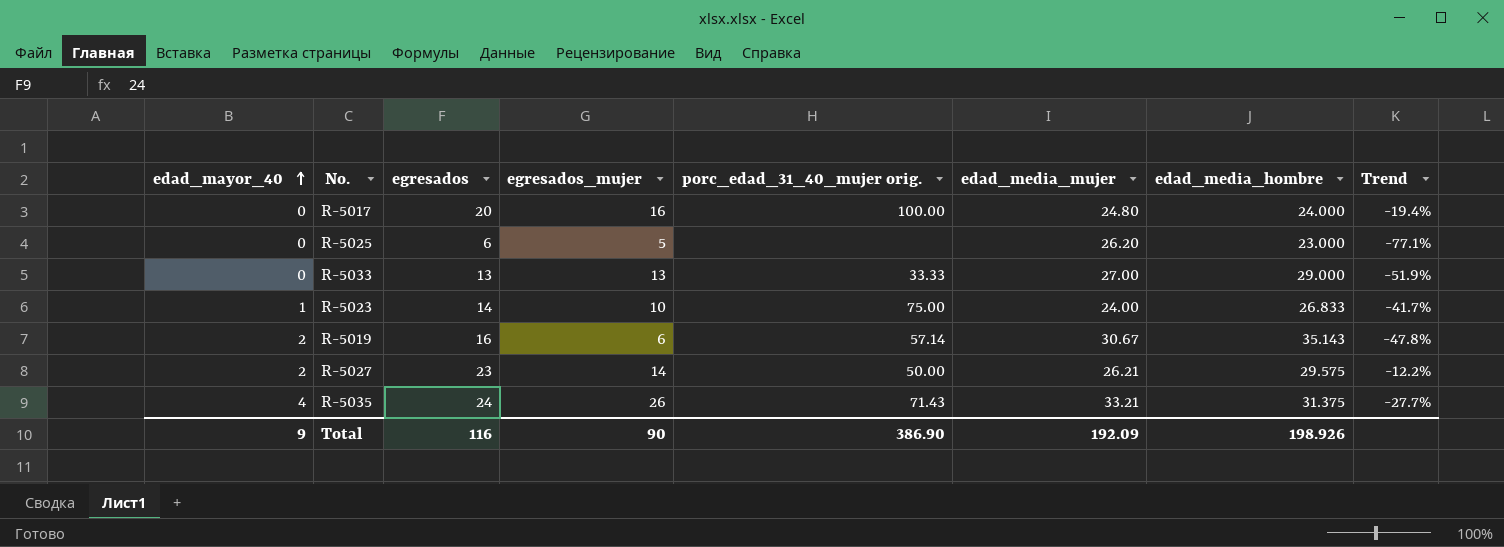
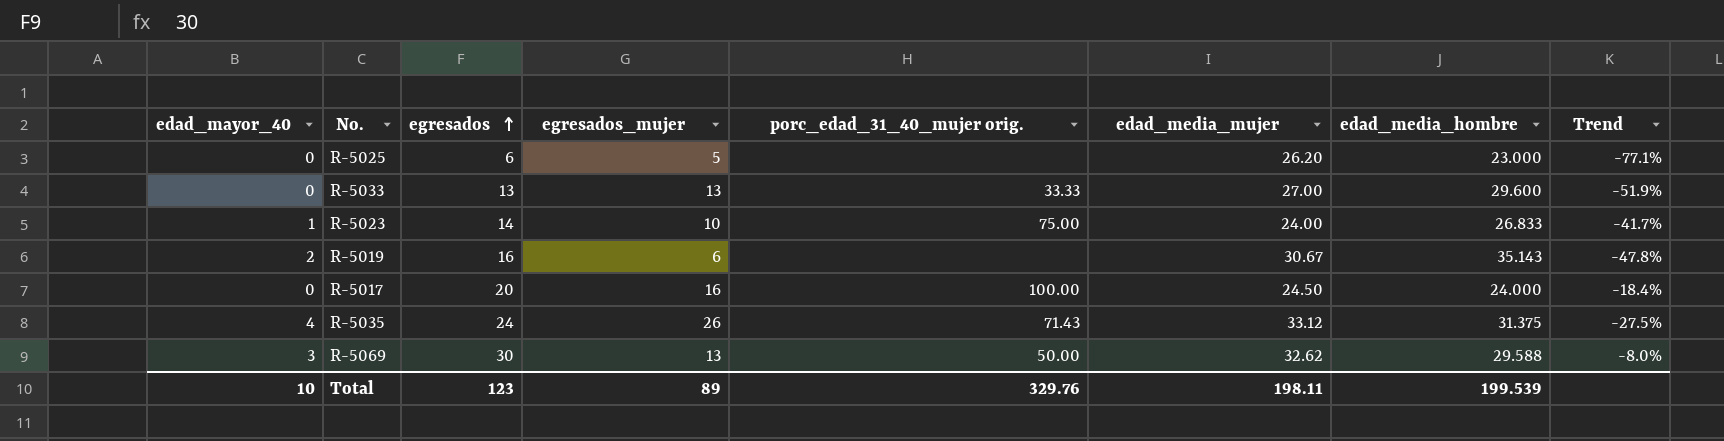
row order: edad_mayor_40 ascending -> egresados ascending
row R-5027: 2 | 23 | 14 | 50.00 | 26.21 | 29.575 | -12.2% -> none
R-5033 | edad_media_hombre: 29.000 -> 29.600
R-5019 | porc_edad_31_40_mujer orig.: 57.14 -> none
R-5017 | edad_media_mujer: 24.80 -> 24.50
R-5017 | Trend: -19.4% -> -18.4%
R-5035 | edad_media_mujer: 33.21 -> 33.12
R-5035 | Trend: -27.7% -> -27.5%
row R-5069: none -> 3 | 30 | 13 | 50.00 | 32.62 | 29.588 | -8.0%
Total | edad_mayor_40: 9 -> 10
Total | egresados: 116 -> 123
Total | egresados_mujer: 90 -> 89
Total | porc_edad_31_40_mujer orig.: 386.90 -> 329.76
Total | edad_media_mujer: 192.09 -> 198.11
Total | edad_media_hombre: 198.926 -> 199.539

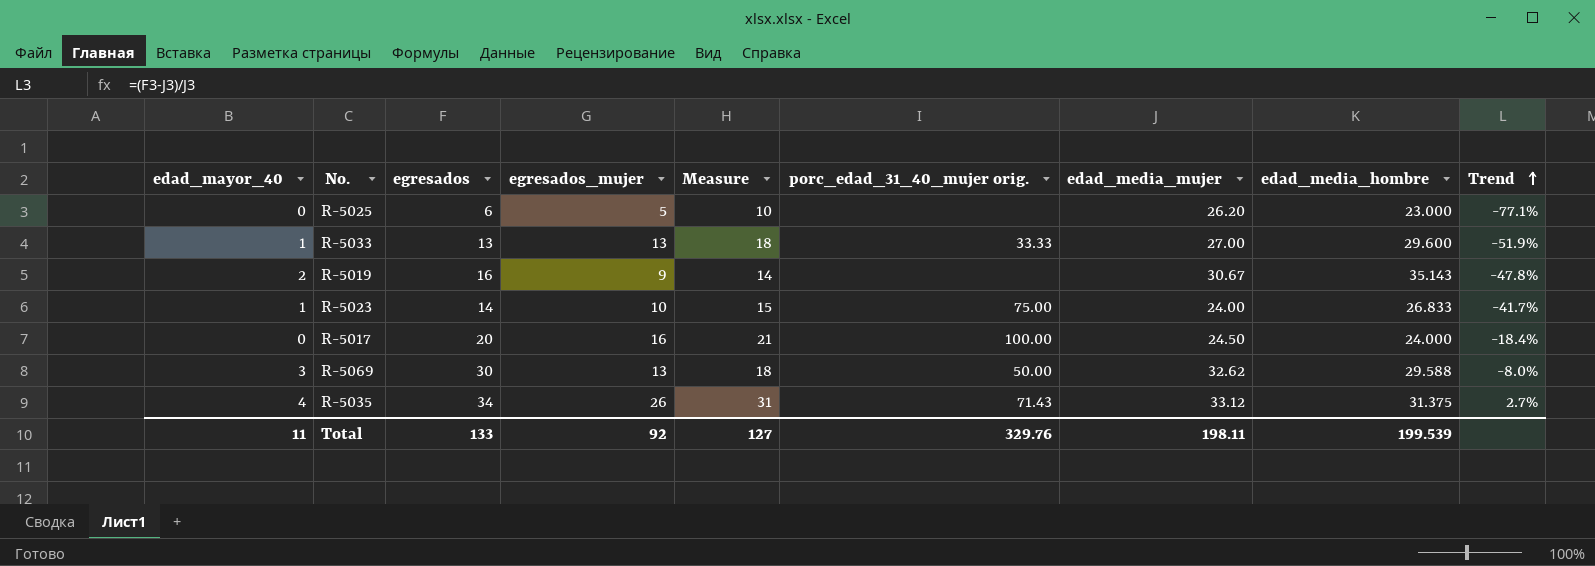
row order: egresados ascending -> Trend ascending
column Measure | formula: none -> [egresados_mujer] + 5
R-5033 | edad_mayor_40: 0 -> 1
R-5019 | egresados_mujer: 6 -> 9
R-5035 | egresados: 24 -> 34
R-5035 | Trend: -27.5% -> 2.7%
Total | edad_mayor_40: 10 -> 11
Total | egresados: 123 -> 133
Total | egresados_mujer: 89 -> 92

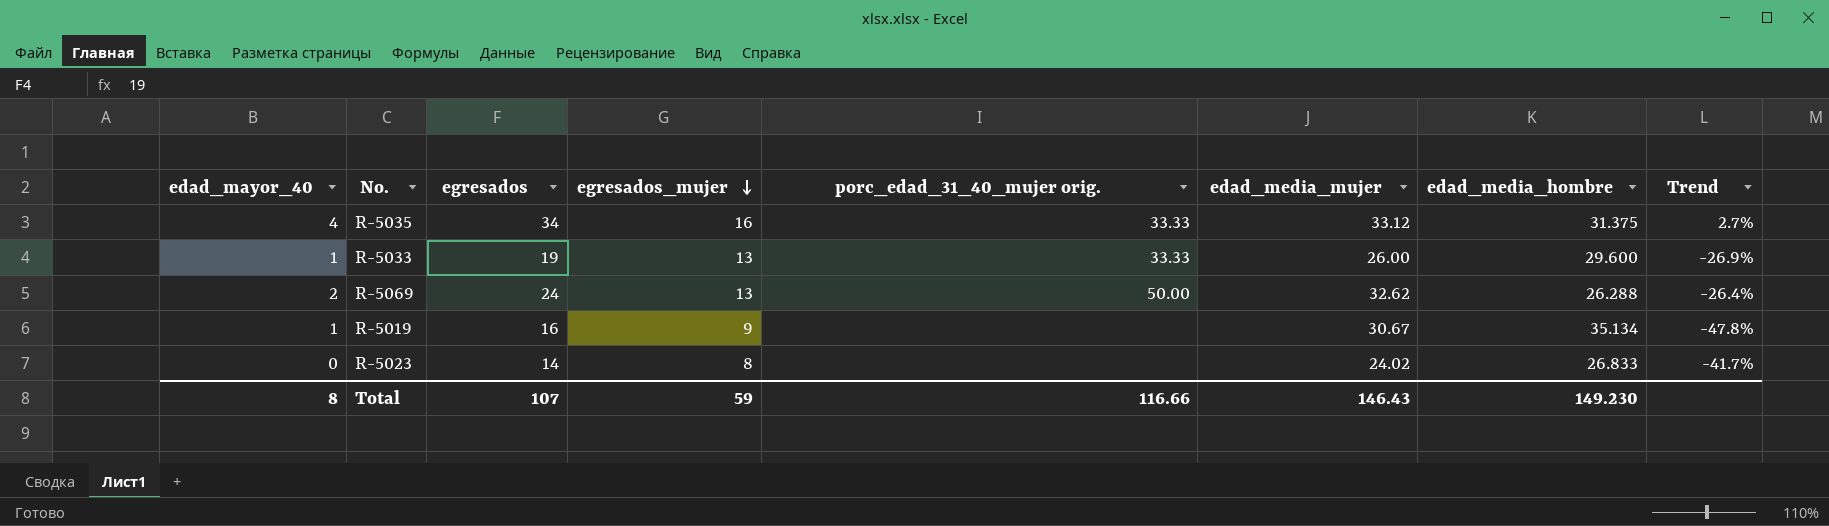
row order: Trend ascending -> egresados_mujer descending
column Measure | formula: [egresados_mujer] + 5 -> none
row R-5025: 0 | 6 | 5 | 10 | none | 26.20 | 23.000 | -77.1% -> none
row R-5017: 0 | 20 | 16 | 21 | 100.00 | 24.50 | 24.000 | -18.4% -> none
R-5035 | egresados_mujer: 26 -> 16
R-5035 | porc_edad_31_40_mujer orig.: 71.43 -> 33.33
R-5033 | egresados: 13 -> 19
R-5033 | edad_media_mujer: 27.00 -> 26.00
R-5033 | Trend: -51.9% -> -26.9%
R-5069 | edad_mayor_40: 3 -> 2
R-5069 | egresados: 30 -> 24
R-5069 | edad_media_hombre: 29.588 -> 26.288
R-5069 | Trend: -8.0% -> -26.4%
R-5019 | edad_mayor_40: 2 -> 1
R-5019 | edad_media_hombre: 35.143 -> 35.134
R-5023 | edad_mayor_40: 1 -> 0
R-5023 | egresados_mujer: 10 -> 8
R-5023 | porc_edad_31_40_mujer orig.: 75.00 -> none
R-5023 | edad_media_mujer: 24.00 -> 24.02
Total | edad_mayor_40: 11 -> 8
Total | egresados: 133 -> 107
Total | egresados_mujer: 92 -> 59
Total | porc_edad_31_40_mujer orig.: 329.76 -> 116.66
Total | edad_media_mujer: 198.11 -> 146.43
Total | edad_media_hombre: 199.539 -> 149.230

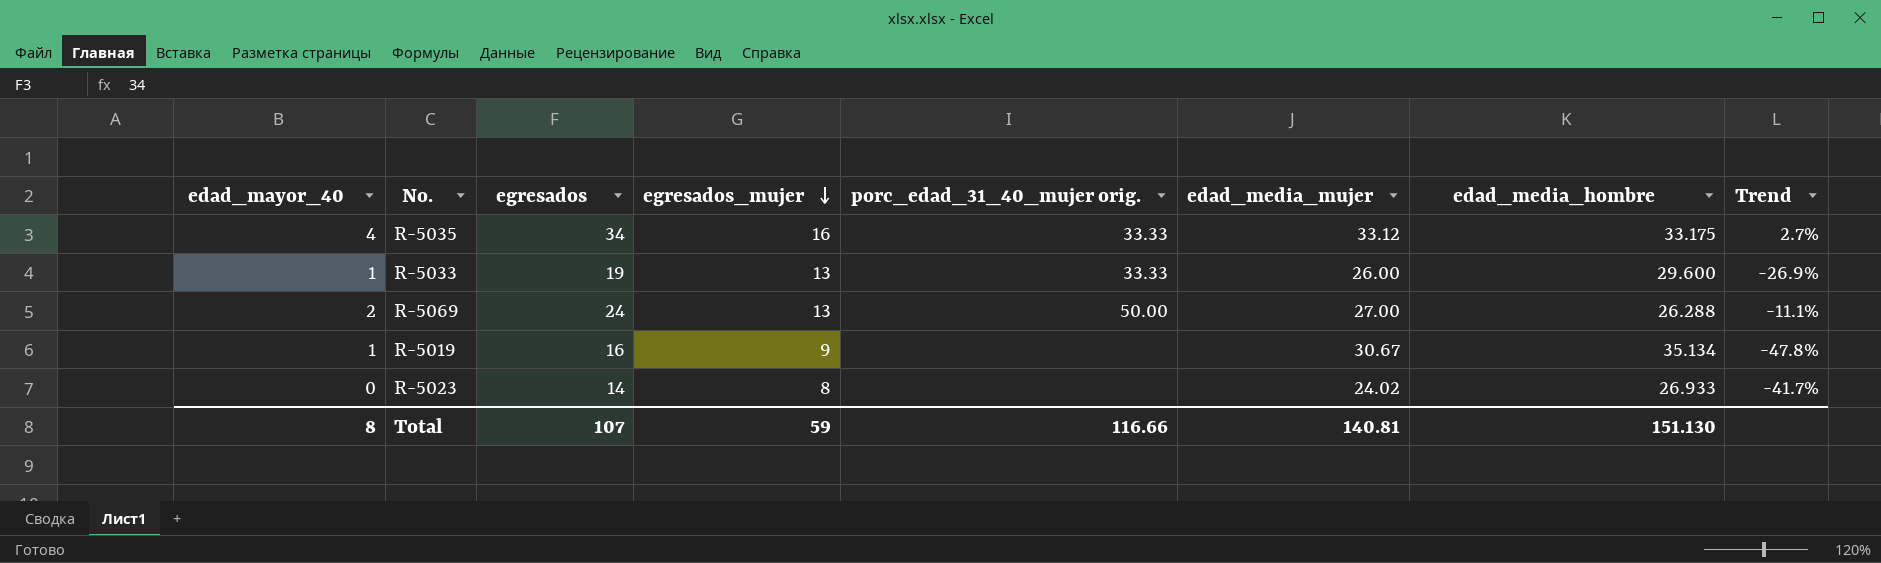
R-5035 | edad_media_hombre: 31.375 -> 33.175
R-5069 | edad_media_mujer: 32.62 -> 27.00
R-5069 | Trend: -26.4% -> -11.1%
R-5023 | edad_media_hombre: 26.833 -> 26.933
Total | edad_media_mujer: 146.43 -> 140.81
Total | edad_media_hombre: 149.230 -> 151.130

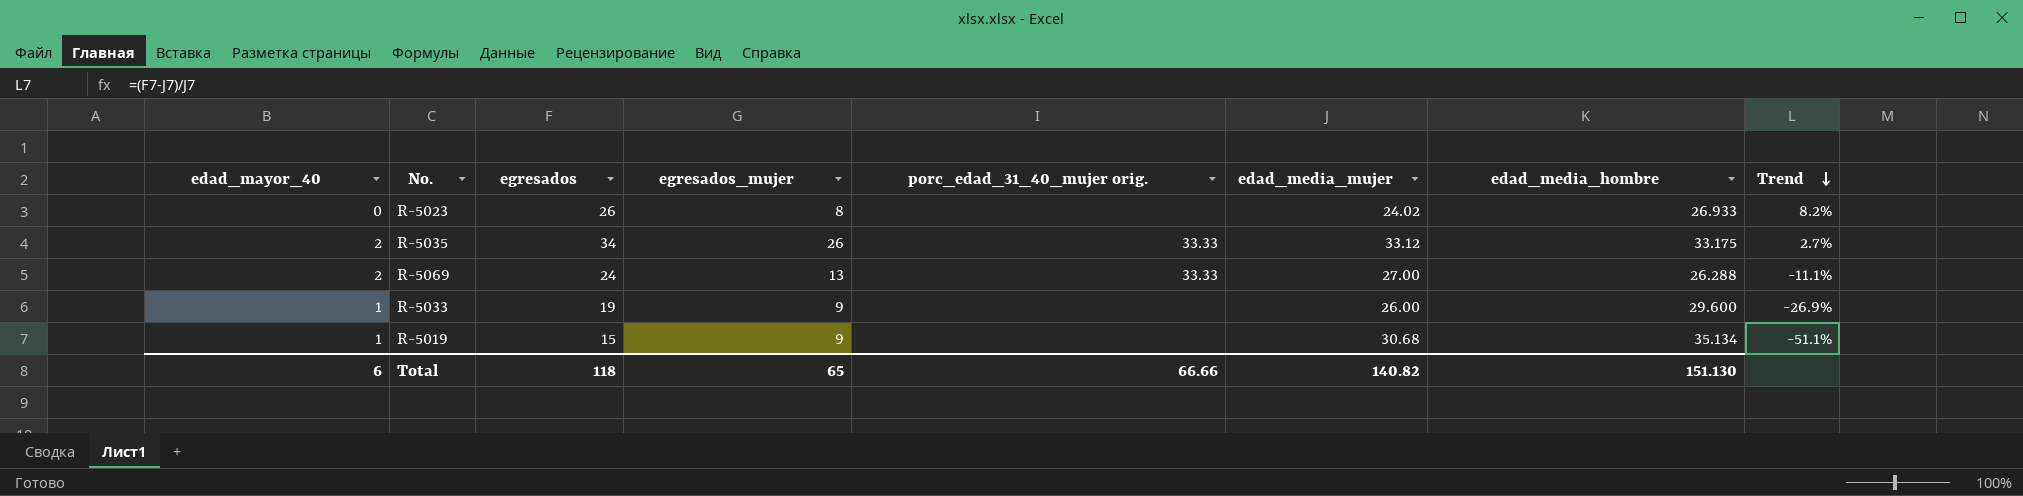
row order: egresados_mujer descending -> Trend descending
R-5023 | egresados: 14 -> 26
R-5023 | Trend: -41.7% -> 8.2%
R-5035 | edad_mayor_40: 4 -> 2
R-5035 | egresados_mujer: 16 -> 26
R-5069 | porc_edad_31_40_mujer orig.: 50.00 -> 33.33
R-5033 | egresados_mujer: 13 -> 9
R-5033 | porc_edad_31_40_mujer orig.: 33.33 -> none
R-5019 | egresados: 16 -> 15
R-5019 | edad_media_mujer: 30.67 -> 30.68
R-5019 | Trend: -47.8% -> -51.1%
Total | edad_mayor_40: 8 -> 6
Total | egresados: 107 -> 118
Total | egresados_mujer: 59 -> 65
Total | porc_edad_31_40_mujer orig.: 116.66 -> 66.66
Total | edad_media_mujer: 140.81 -> 140.82

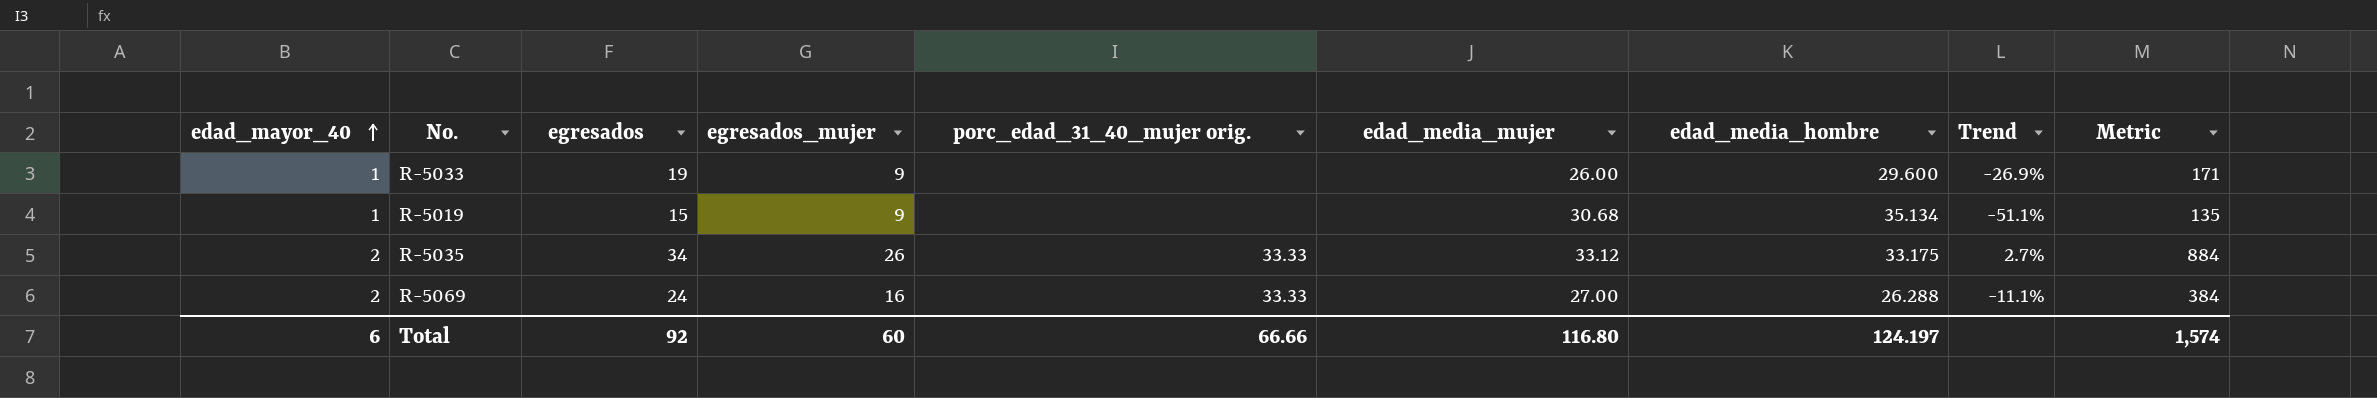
row order: Trend descending -> edad_mayor_40 ascending
column Metric | formula: none -> [egresados] * [egresados_mujer]
row R-5023: 0 | 26 | 8 | none | 24.02 | 26.933 | 8.2% -> none
R-5069 | egresados_mujer: 13 -> 16
Total | egresados: 118 -> 92
Total | egresados_mujer: 65 -> 60
Total | edad_media_mujer: 140.82 -> 116.80
Total | edad_media_hombre: 151.130 -> 124.197

